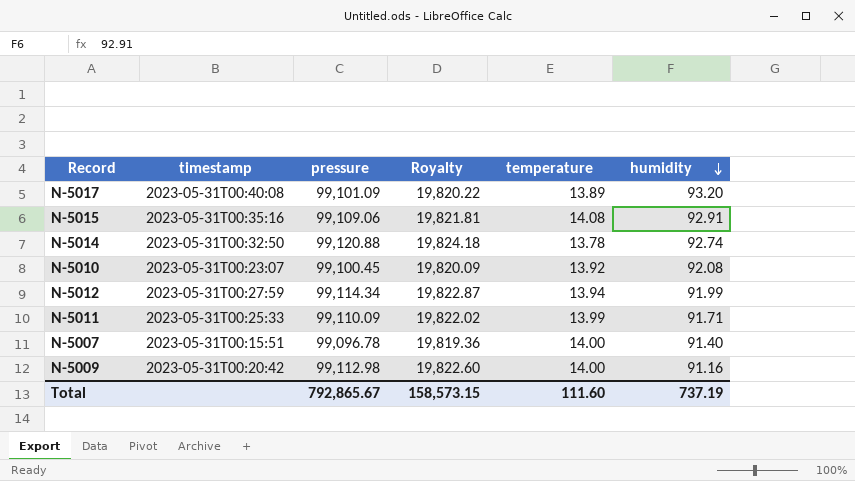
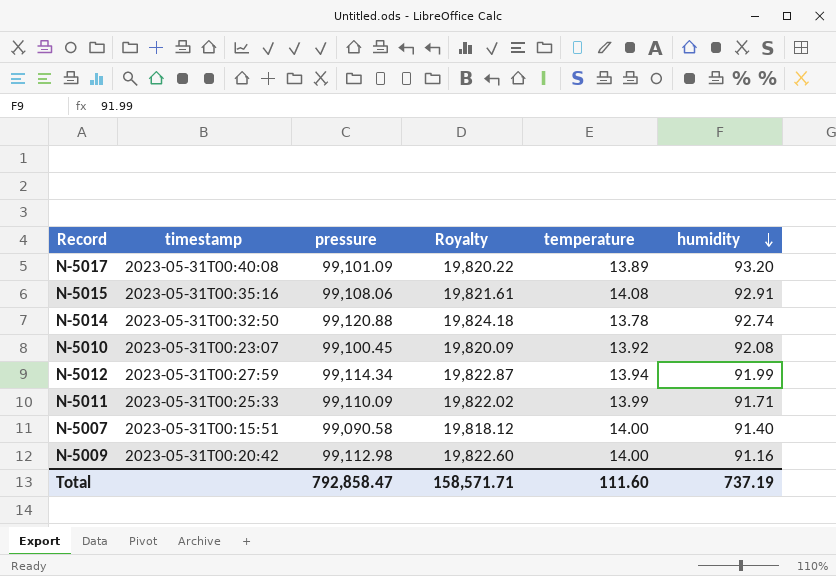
N-5015 | pressure: 99,109.06 -> 99,108.06
N-5015 | Royalty: 19,821.81 -> 19,821.61
N-5007 | pressure: 99,096.78 -> 99,090.58
N-5007 | Royalty: 19,819.36 -> 19,818.12
Total | pressure: 792,865.67 -> 792,858.47
Total | Royalty: 158,573.15 -> 158,571.71

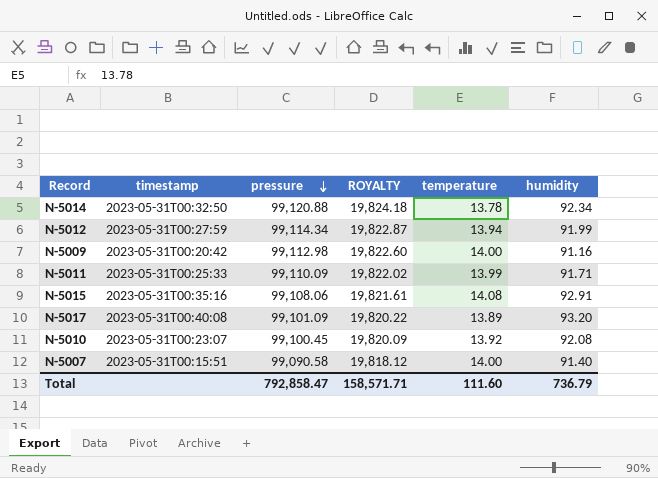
row order: humidity descending -> pressure descending
column name: Royalty -> ROYALTY
N-5014 | humidity: 92.74 -> 92.34
Total | humidity: 737.19 -> 736.79

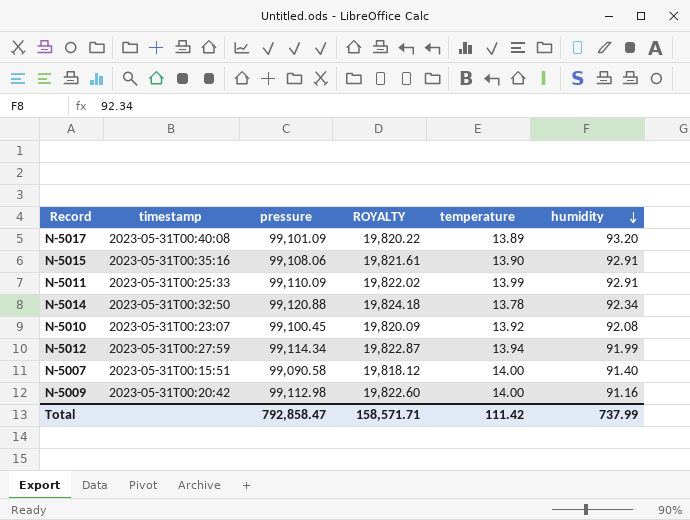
row order: pressure descending -> humidity descending
N-5015 | temperature: 14.08 -> 13.90
N-5011 | humidity: 91.71 -> 92.91
Total | temperature: 111.60 -> 111.42
Total | humidity: 736.79 -> 737.99

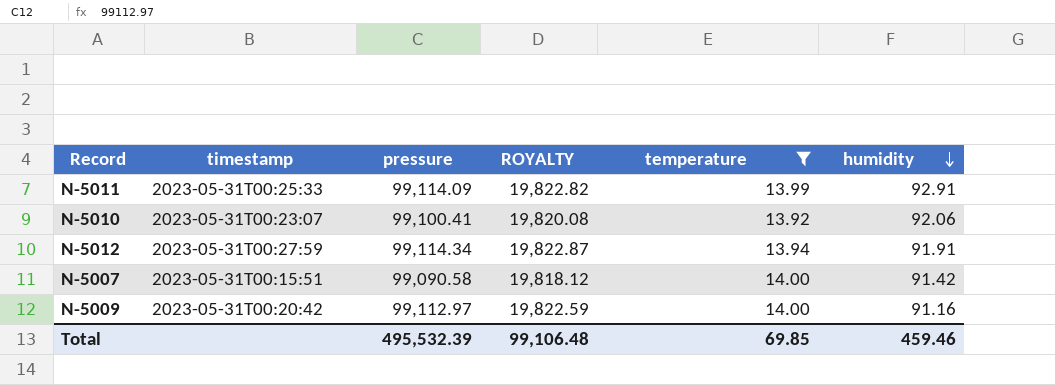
filter: none -> temperature >= 13.92
N-5011 | pressure: 99,110.09 -> 99,114.09
N-5011 | ROYALTY: 19,822.02 -> 19,822.82
N-5010 | pressure: 99,100.45 -> 99,100.41
N-5010 | ROYALTY: 19,820.09 -> 19,820.08
N-5010 | humidity: 92.08 -> 92.06
N-5012 | humidity: 91.99 -> 91.91
N-5007 | humidity: 91.40 -> 91.42
N-5009 | pressure: 99,112.98 -> 99,112.97
N-5009 | ROYALTY: 19,822.60 -> 19,822.59
Total | pressure: 792,858.47 -> 495,532.39
Total | ROYALTY: 158,571.71 -> 99,106.48
Total | temperature: 111.42 -> 69.85
Total | humidity: 737.99 -> 459.46

